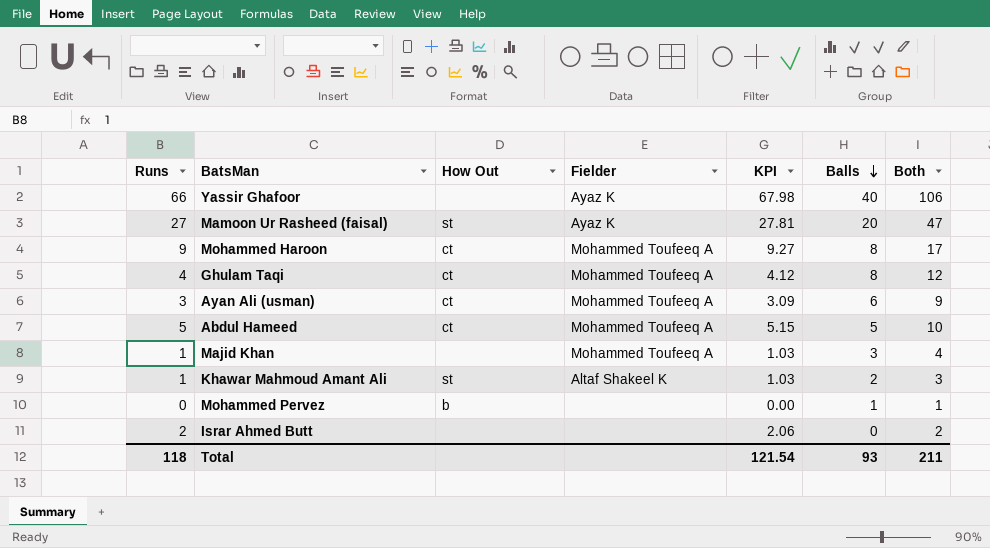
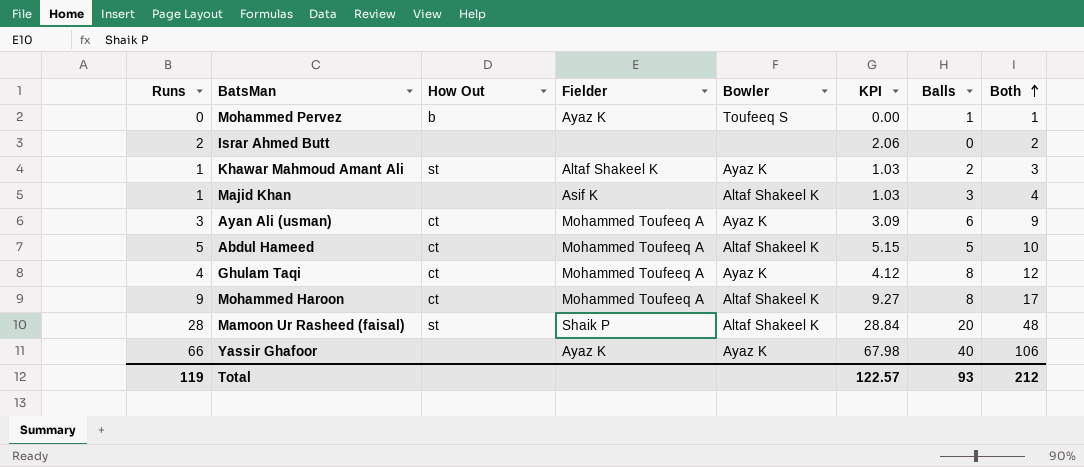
row order: Balls descending -> Both ascending
column Bowler | position: none -> 5
Mohammed Pervez | Fielder: none -> Ayaz K
Majid Khan | Fielder: Mohammed Toufeeq A -> Asif K
Mamoon Ur Rasheed (faisal) | Runs: 27 -> 28
Mamoon Ur Rasheed (faisal) | Fielder: Ayaz K -> Shaik P
Mamoon Ur Rasheed (faisal) | KPI: 27.81 -> 28.84
Mamoon Ur Rasheed (faisal) | Both: 47 -> 48
Total | Runs: 118 -> 119
Total | KPI: 121.54 -> 122.57
Total | Both: 211 -> 212

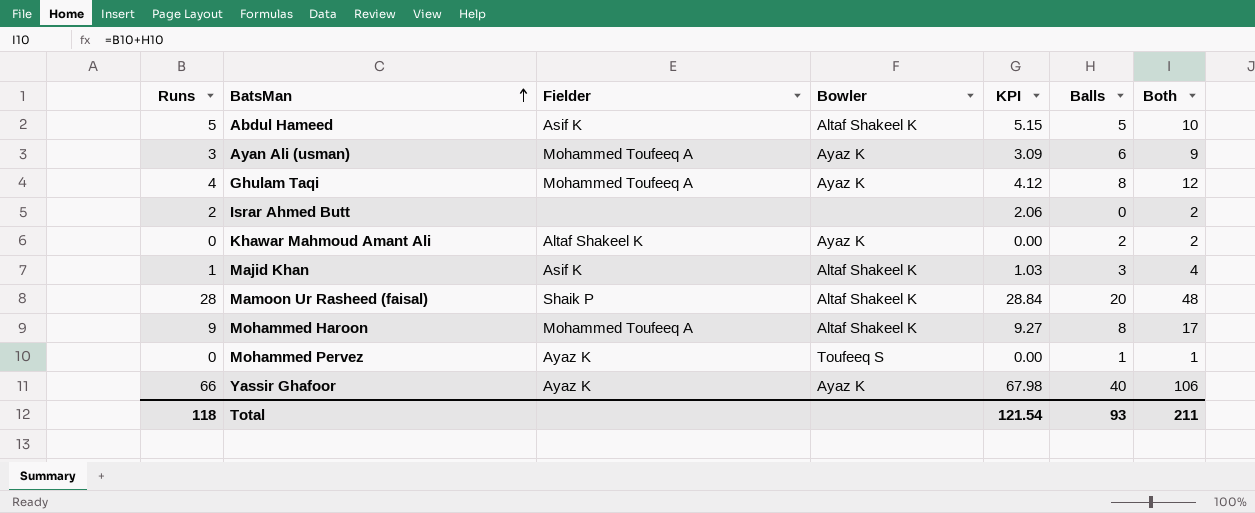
row order: Both ascending -> BatsMan ascending
column How Out | position: 3 -> none
Abdul Hameed | Fielder: Mohammed Toufeeq A -> Asif K
Khawar Mahmoud Amant Ali | Runs: 1 -> 0
Khawar Mahmoud Amant Ali | KPI: 1.03 -> 0.00
Khawar Mahmoud Amant Ali | Both: 3 -> 2
Total | Runs: 119 -> 118
Total | KPI: 122.57 -> 121.54
Total | Both: 212 -> 211

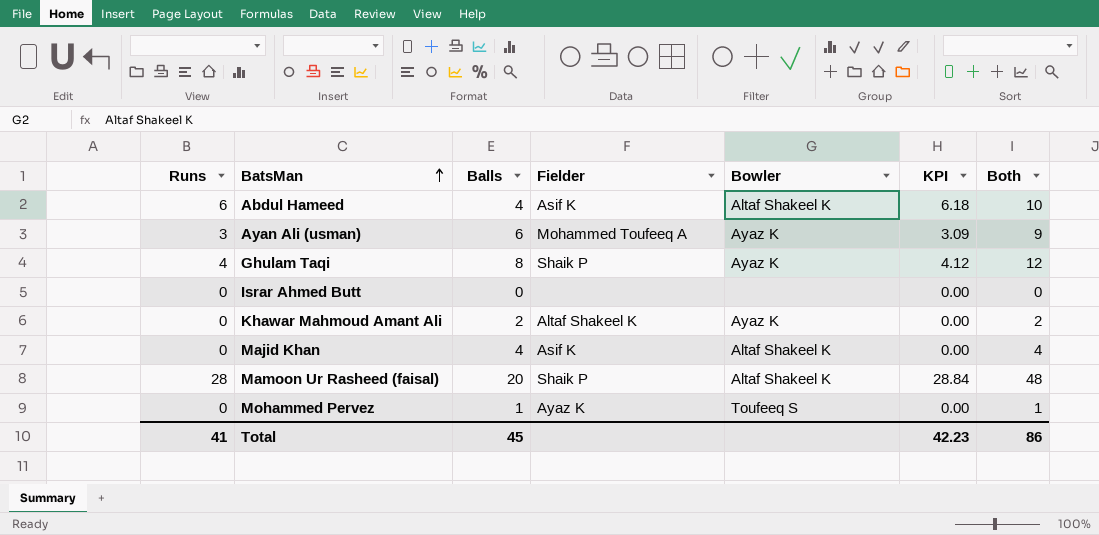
column Balls | position: 6 -> 3
row Mohammed Haroon: 9 | Mohammed Toufeeq A | Altaf Shakeel K | 9.27 | 8 | 17 -> none
row Yassir Ghafoor: 66 | Ayaz K | Ayaz K | 67.98 | 40 | 106 -> none
Abdul Hameed | Runs: 5 -> 6
Abdul Hameed | Balls: 5 -> 4
Abdul Hameed | KPI: 5.15 -> 6.18
Ghulam Taqi | Fielder: Mohammed Toufeeq A -> Shaik P
Israr Ahmed Butt | Runs: 2 -> 0
Israr Ahmed Butt | KPI: 2.06 -> 0.00
Israr Ahmed Butt | Both: 2 -> 0
Majid Khan | Runs: 1 -> 0
Majid Khan | Balls: 3 -> 4
Majid Khan | KPI: 1.03 -> 0.00
Total | Runs: 118 -> 41
Total | Balls: 93 -> 45
Total | KPI: 121.54 -> 42.23
Total | Both: 211 -> 86

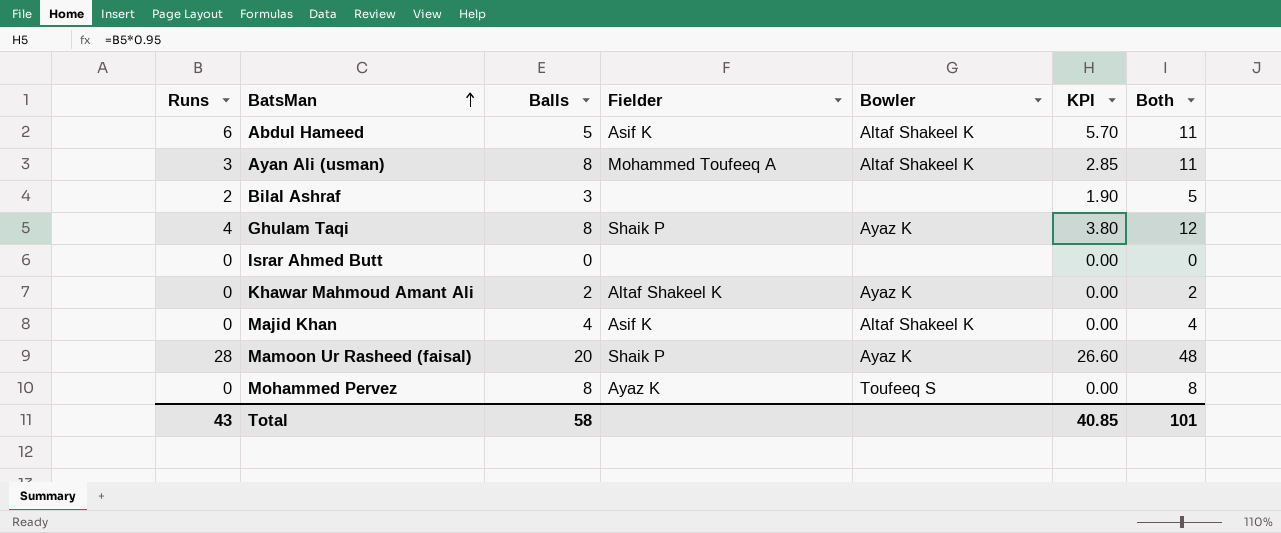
column KPI | formula: [Runs] * 1.03 -> [Runs] * 0.95
Abdul Hameed | Balls: 4 -> 5
Abdul Hameed | Both: 10 -> 11
Ayan Ali (usman) | Balls: 6 -> 8
Ayan Ali (usman) | Bowler: Ayaz K -> Altaf Shakeel K
Ayan Ali (usman) | Both: 9 -> 11
row Bilal Ashraf: none -> 2 | 3 | none | none | 1.90 | 5
Mamoon Ur Rasheed (faisal) | Bowler: Altaf Shakeel K -> Ayaz K
Mohammed Pervez | Balls: 1 -> 8
Mohammed Pervez | Both: 1 -> 8
Total | Runs: 41 -> 43
Total | Balls: 45 -> 58
Total | KPI: 42.23 -> 40.85
Total | Both: 86 -> 101

